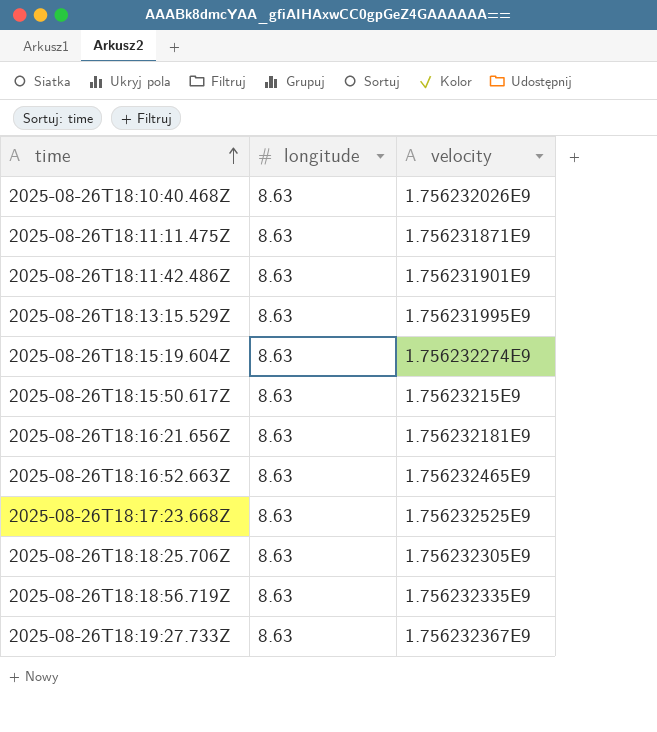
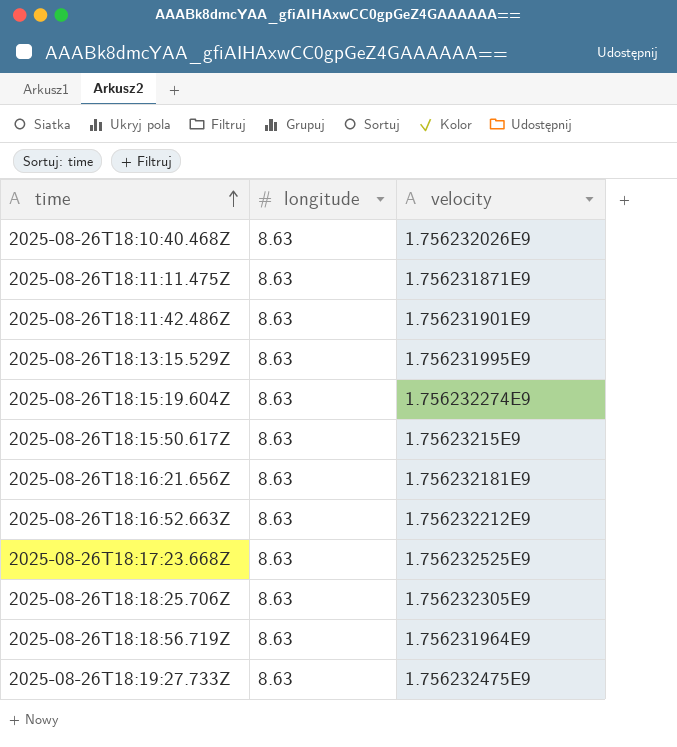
2025-08-26T18:16:52.663Z | velocity: 1.756232465E9 -> 1.756232212E9
2025-08-26T18:18:56.719Z | velocity: 1.756232335E9 -> 1.756231964E9
2025-08-26T18:19:27.733Z | velocity: 1.756232367E9 -> 1.756232475E9

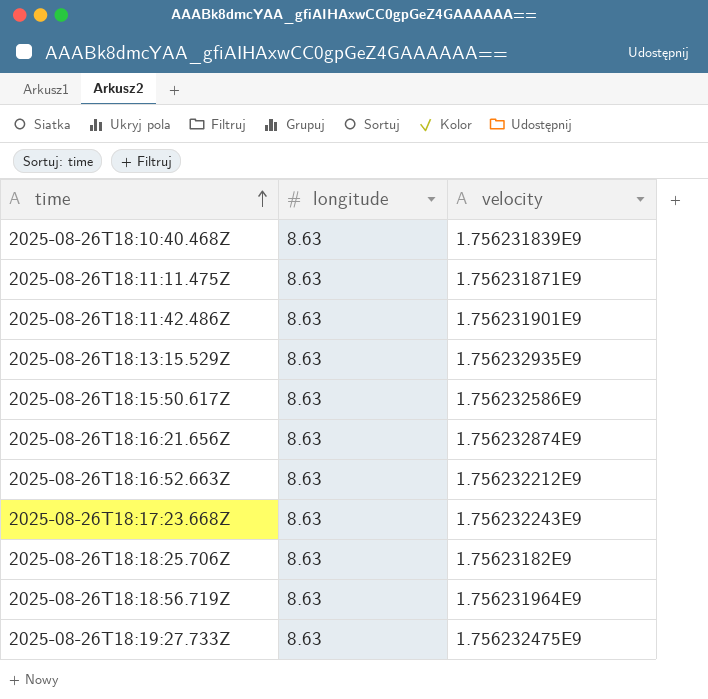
row 2025-08-26T18:15:19.604Z: 8.63 | 1.756232274E9 -> none
2025-08-26T18:10:40.468Z | velocity: 1.756232026E9 -> 1.756231839E9
2025-08-26T18:13:15.529Z | velocity: 1.756231995E9 -> 1.756232935E9
2025-08-26T18:15:50.617Z | velocity: 1.75623215E9 -> 1.756232586E9
2025-08-26T18:16:21.656Z | velocity: 1.756232181E9 -> 1.756232874E9
2025-08-26T18:17:23.668Z | velocity: 1.756232525E9 -> 1.756232243E9
2025-08-26T18:18:25.706Z | velocity: 1.756232305E9 -> 1.75623182E9

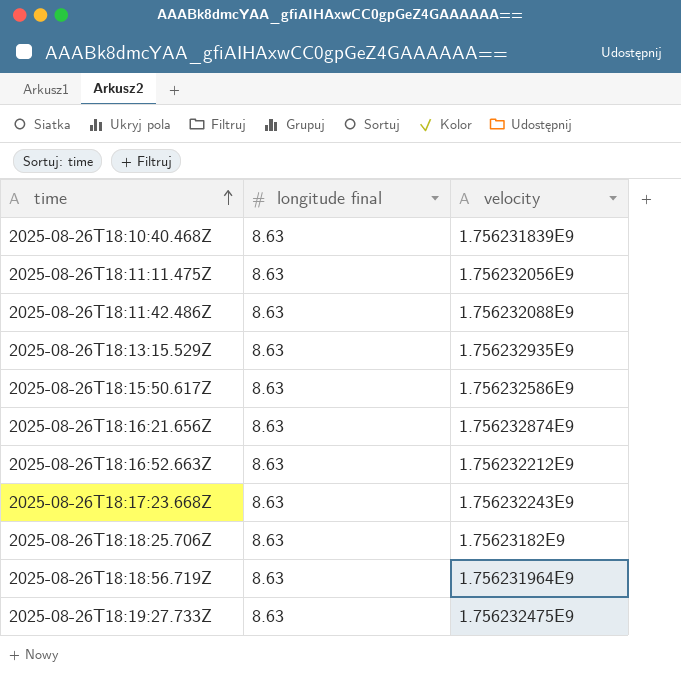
column name: longitude -> longitude final
2025-08-26T18:11:11.475Z | velocity: 1.756231871E9 -> 1.756232056E9
2025-08-26T18:11:42.486Z | velocity: 1.756231901E9 -> 1.756232088E9

